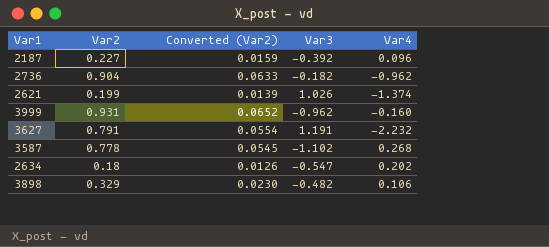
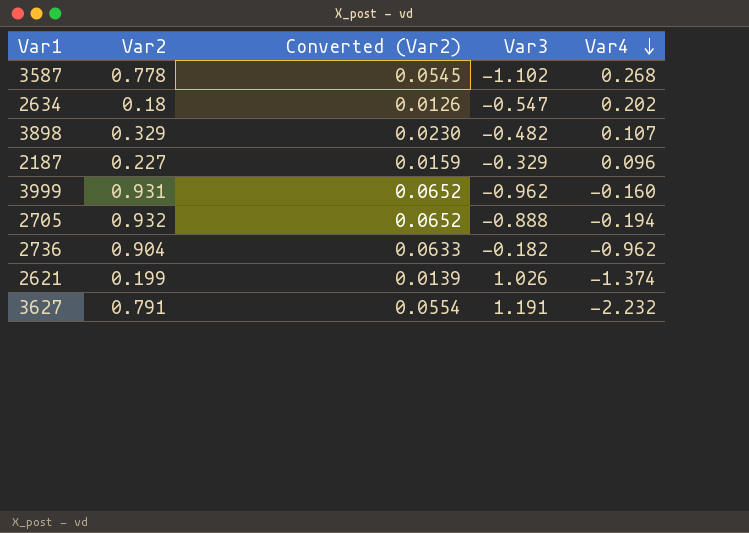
row order: none -> Var4 descending
3898 | Var4: 0.106 -> 0.107
2187 | Var3: -0.392 -> -0.329
row 2705: none -> 0.932 | 0.0652 | -0.888 | -0.194

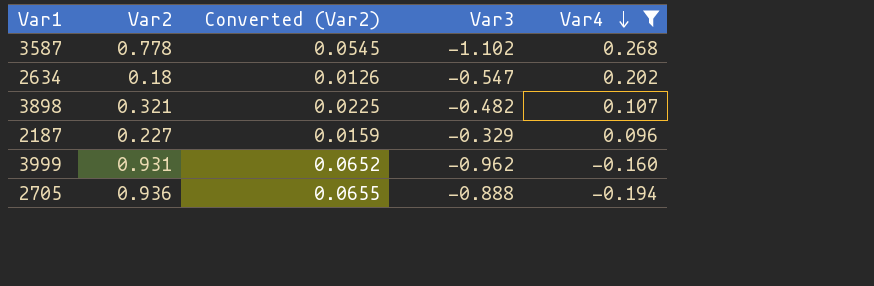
filter: none -> Var4 >= -0.194
3898 | Var2: 0.329 -> 0.321
3898 | Converted (Var2): 0.0230 -> 0.0225
2705 | Var2: 0.932 -> 0.936
2705 | Converted (Var2): 0.0652 -> 0.0655

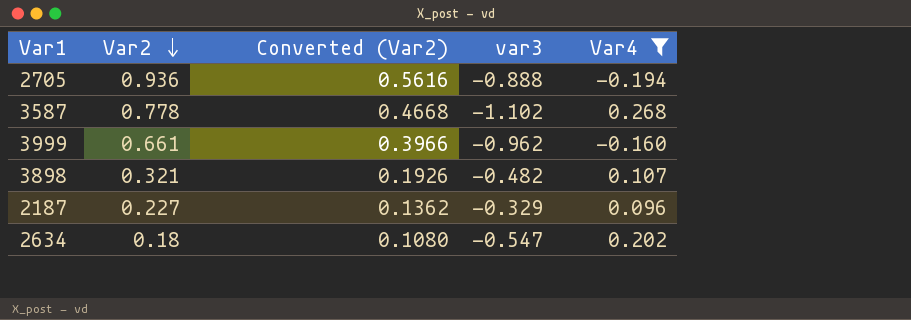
row order: Var4 descending -> Var2 descending
column Converted (Var2) | formula: [Var2] * 0.07 -> [Var2] * 0.6
column name: Var3 -> var3
3999 | Var2: 0.931 -> 0.661

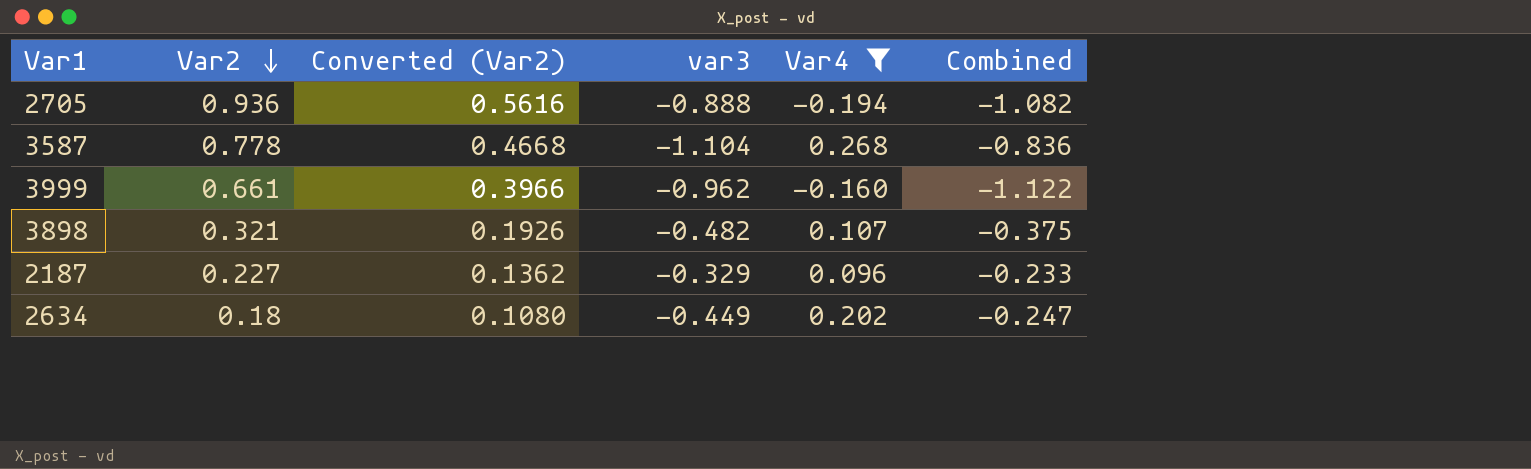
column Combined | formula: none -> [var3] + [Var4]
3587 | var3: -1.102 -> -1.104
2634 | var3: -0.547 -> -0.449

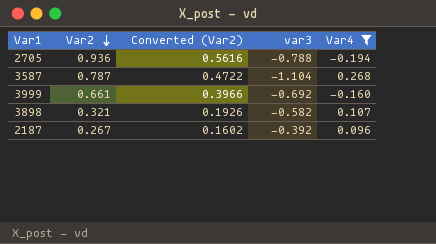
column Combined | formula: [var3] + [Var4] -> none
row 2634: 0.18 | 0.1080 | -0.449 | 0.202 | -0.247 -> none
2705 | var3: -0.888 -> -0.788
3587 | Var2: 0.778 -> 0.787
3587 | Converted (Var2): 0.4668 -> 0.4722
3999 | var3: -0.962 -> -0.692
3898 | var3: -0.482 -> -0.582
2187 | Var2: 0.227 -> 0.267
2187 | Converted (Var2): 0.1362 -> 0.1602
2187 | var3: -0.329 -> -0.392

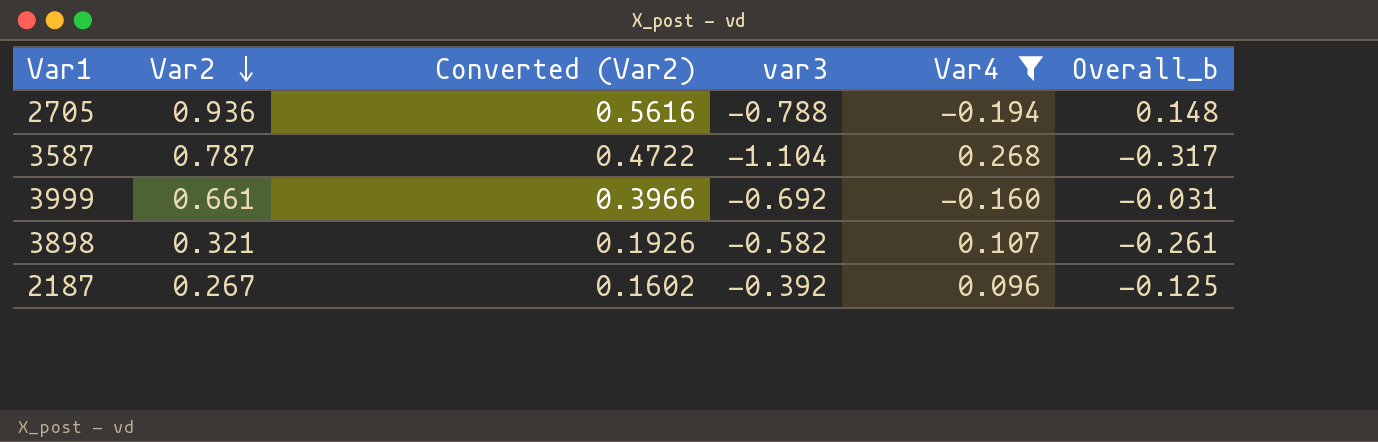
column Overall_b | formula: none -> [Var2] + [var3]

